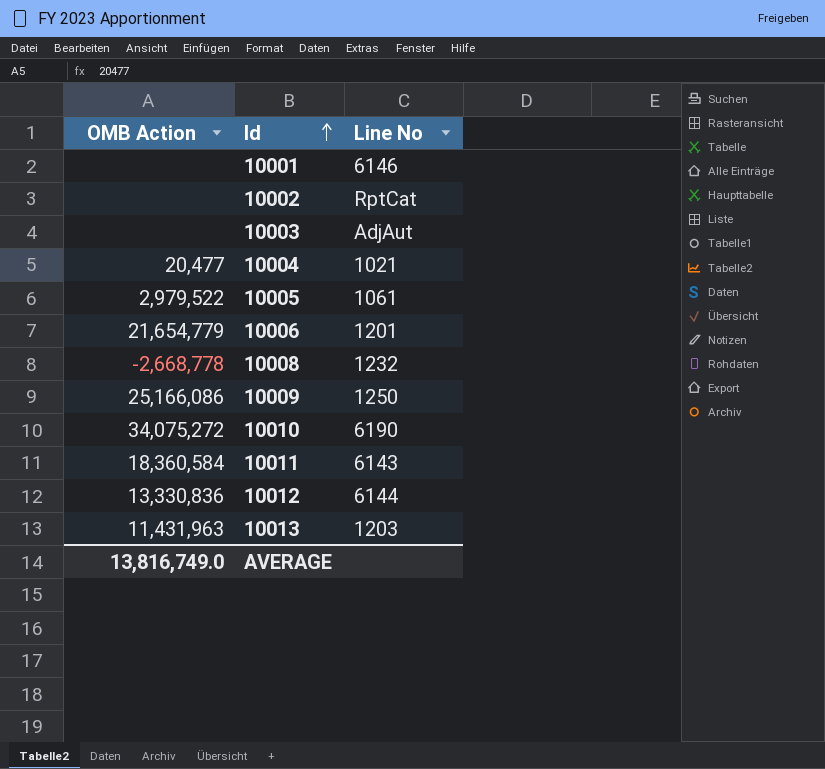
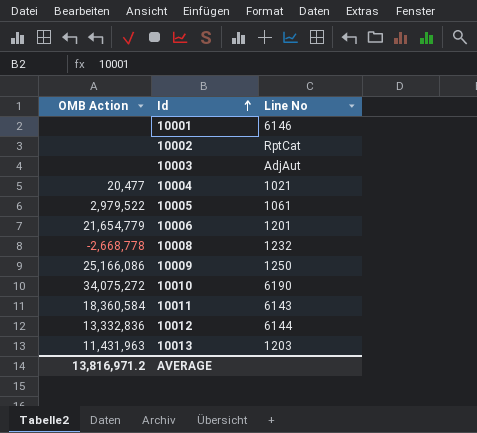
10012 | OMB Action: 13,330,836 -> 13,332,836
AVERAGE | OMB Action: 13,816,749.0 -> 13,816,971.2

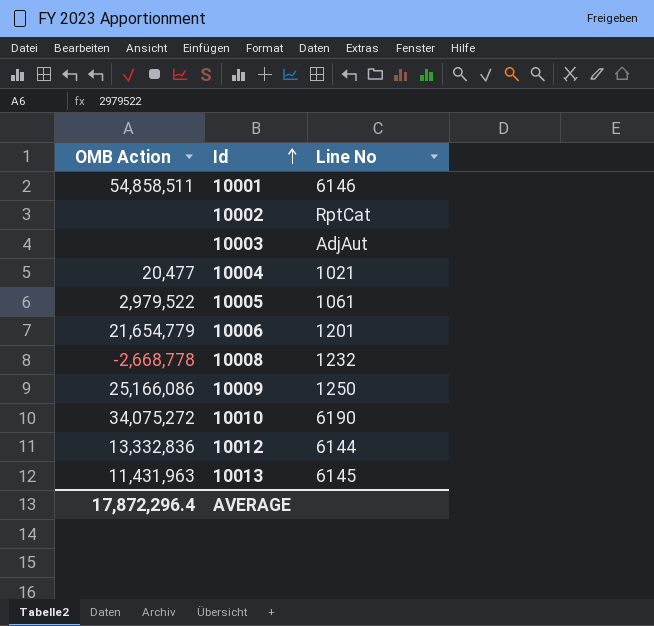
row 10011: 18,360,584 | 6143 -> none
10001 | OMB Action: none -> 54,858,511
10013 | Line No: 1203 -> 6145
AVERAGE | OMB Action: 13,816,971.2 -> 17,872,296.4

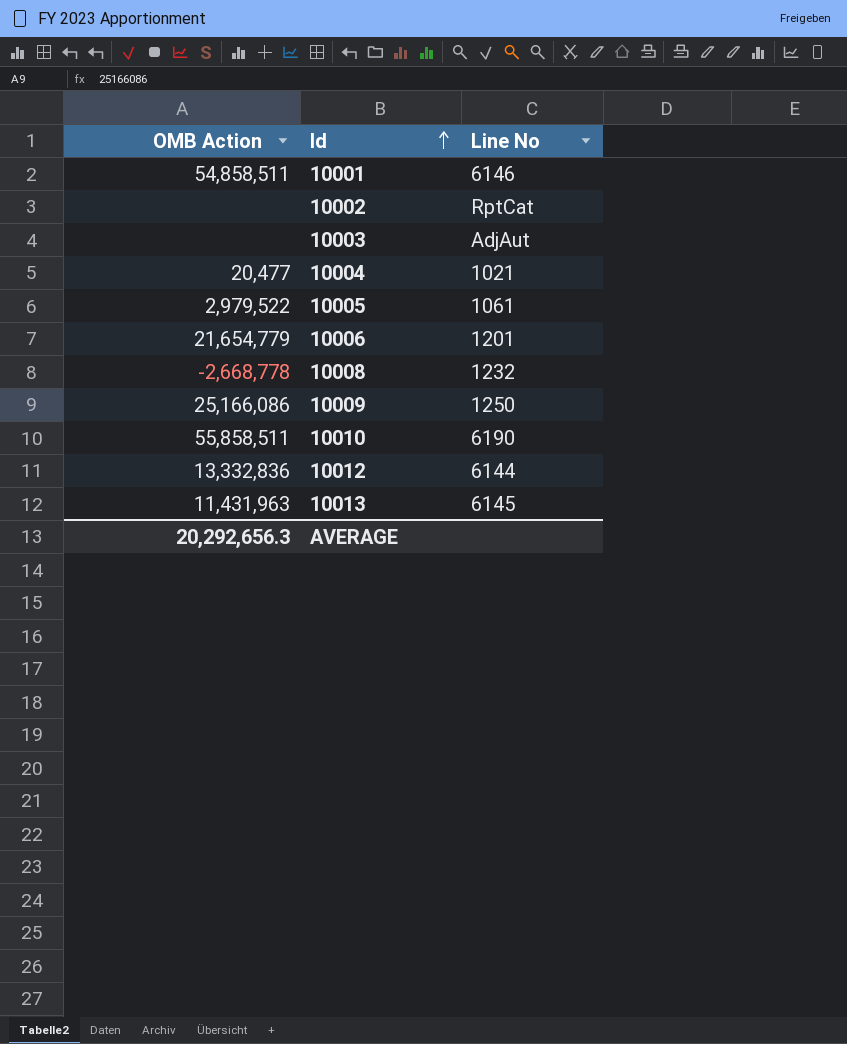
10010 | OMB Action: 34,075,272 -> 55,858,511
AVERAGE | OMB Action: 17,872,296.4 -> 20,292,656.3

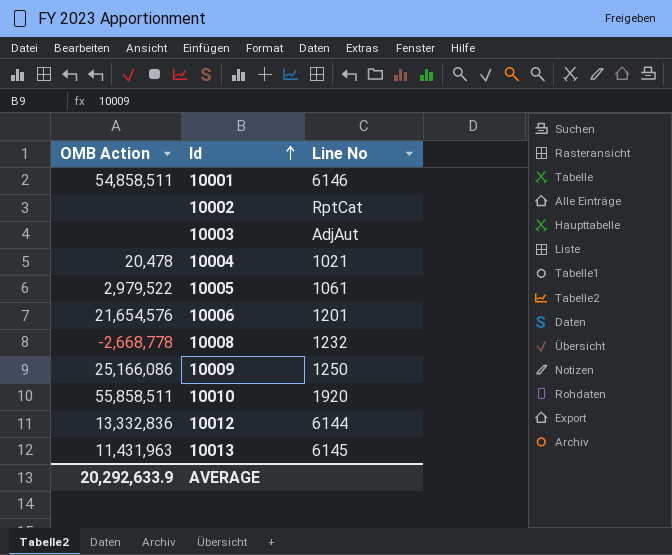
10004 | OMB Action: 20,477 -> 20,478
10006 | OMB Action: 21,654,779 -> 21,654,576
10010 | Line No: 6190 -> 1920
AVERAGE | OMB Action: 20,292,656.3 -> 20,292,633.9

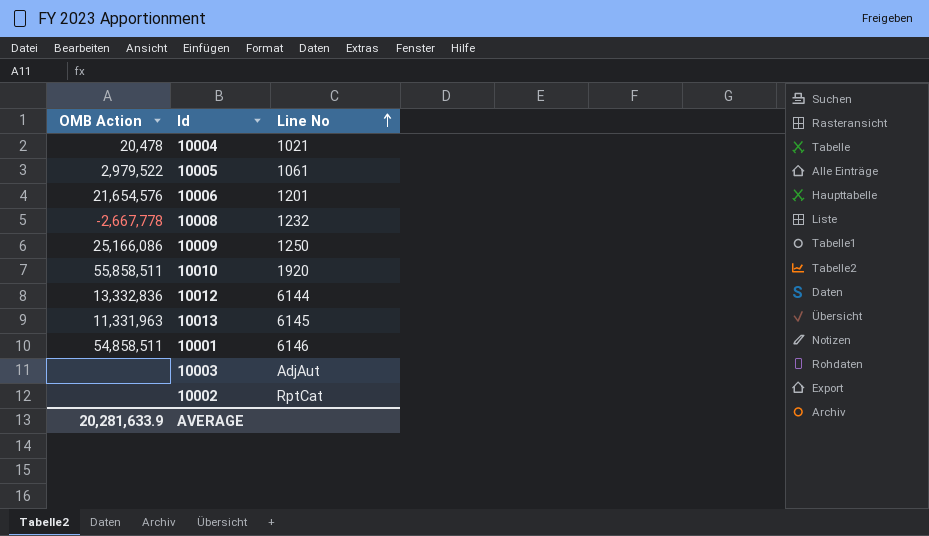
row order: Id ascending -> Line No ascending
10008 | OMB Action: -2,668,778 -> -2,667,778
10013 | OMB Action: 11,431,963 -> 11,331,963
AVERAGE | OMB Action: 20,292,633.9 -> 20,281,633.9

